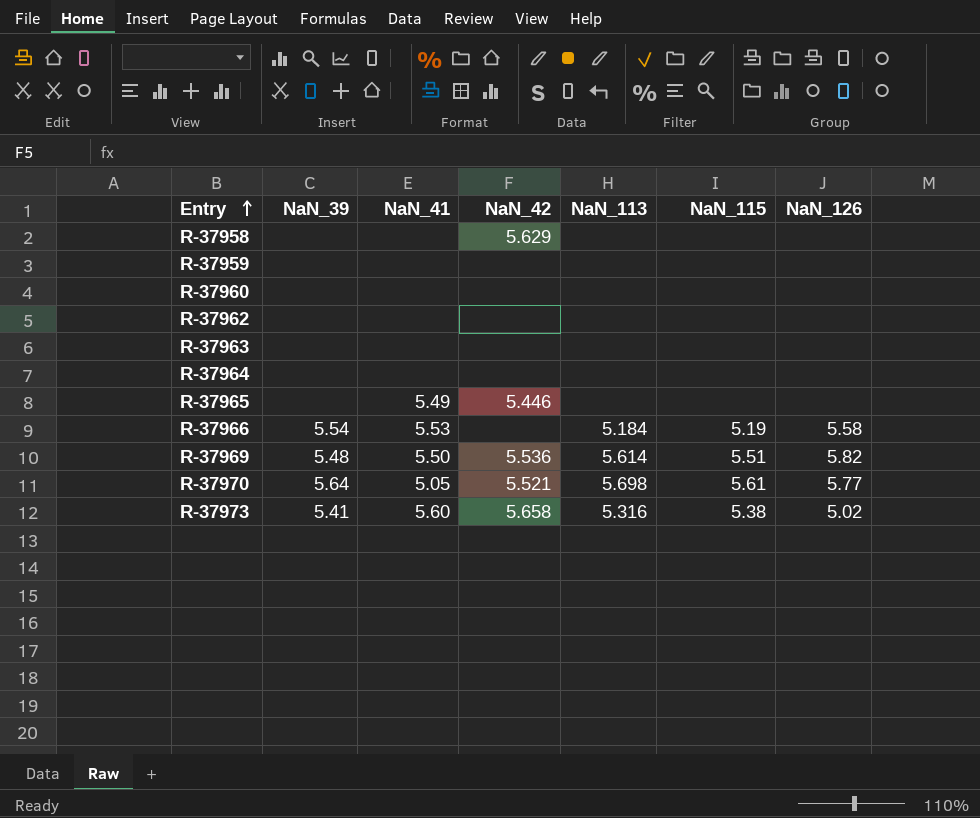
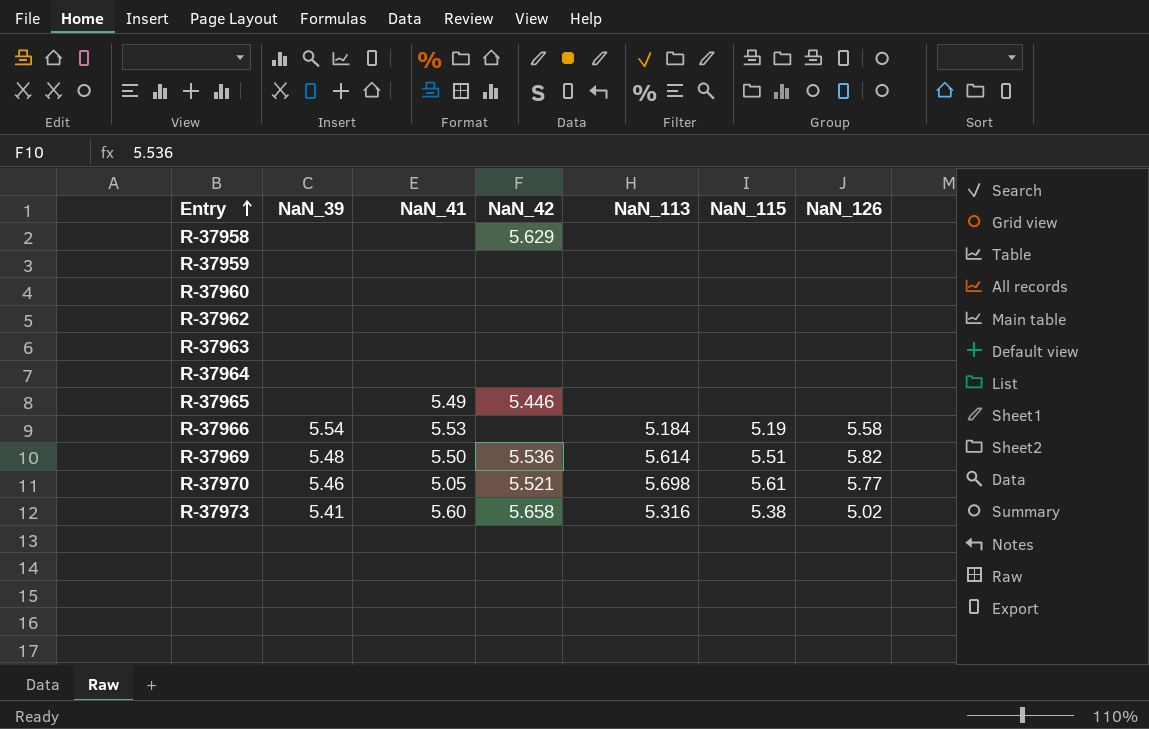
R-37970 | NaN_39: 5.64 -> 5.46

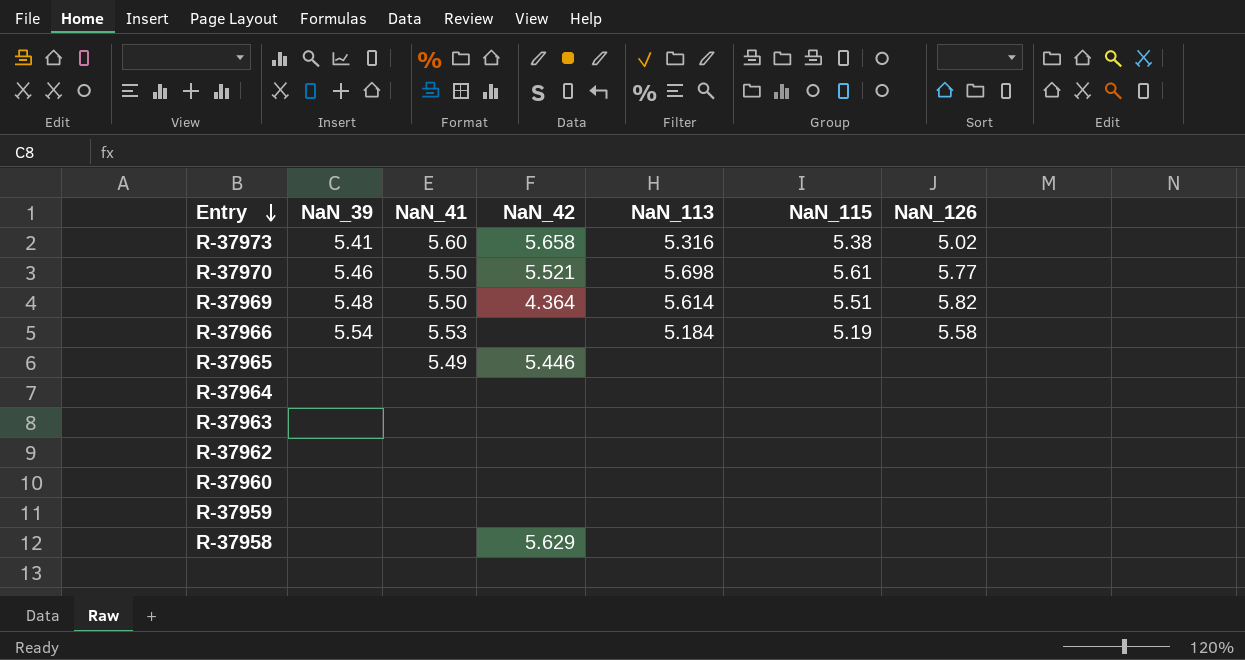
row order: Entry ascending -> Entry descending
R-37970 | NaN_41: 5.05 -> 5.50
R-37969 | NaN_42: 5.536 -> 4.364

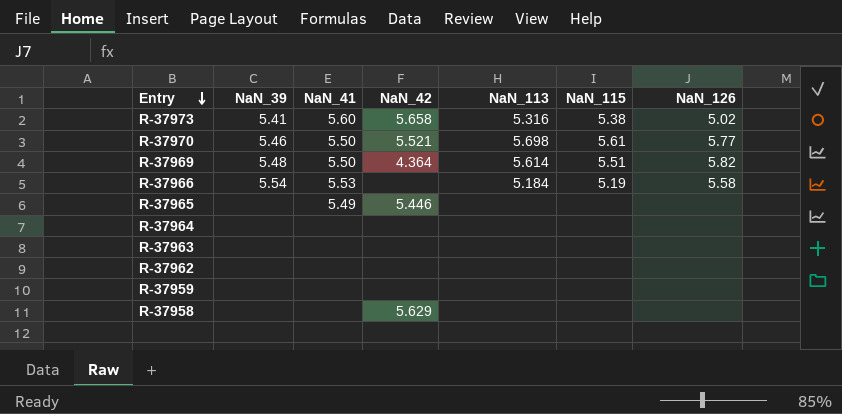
row R-37960: none | none | none | none | none | none -> none

